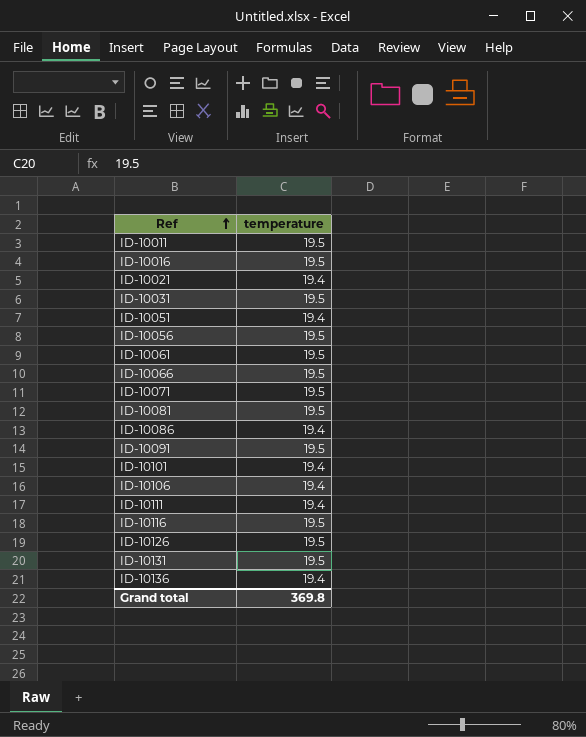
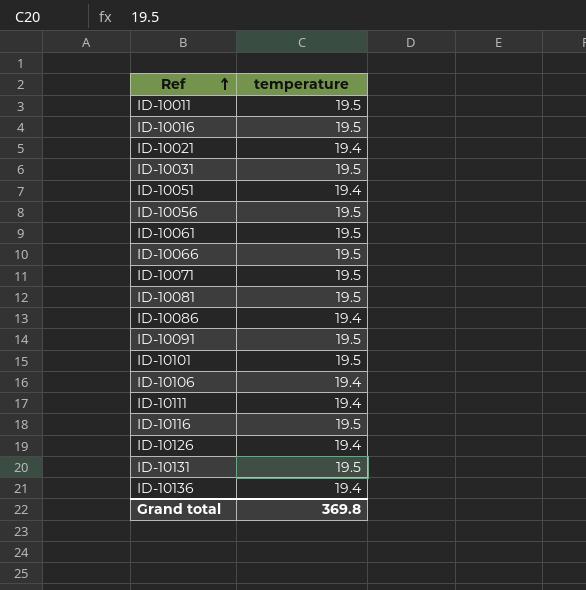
ID-10101 | temperature: 19.4 -> 19.5
ID-10126 | temperature: 19.5 -> 19.4

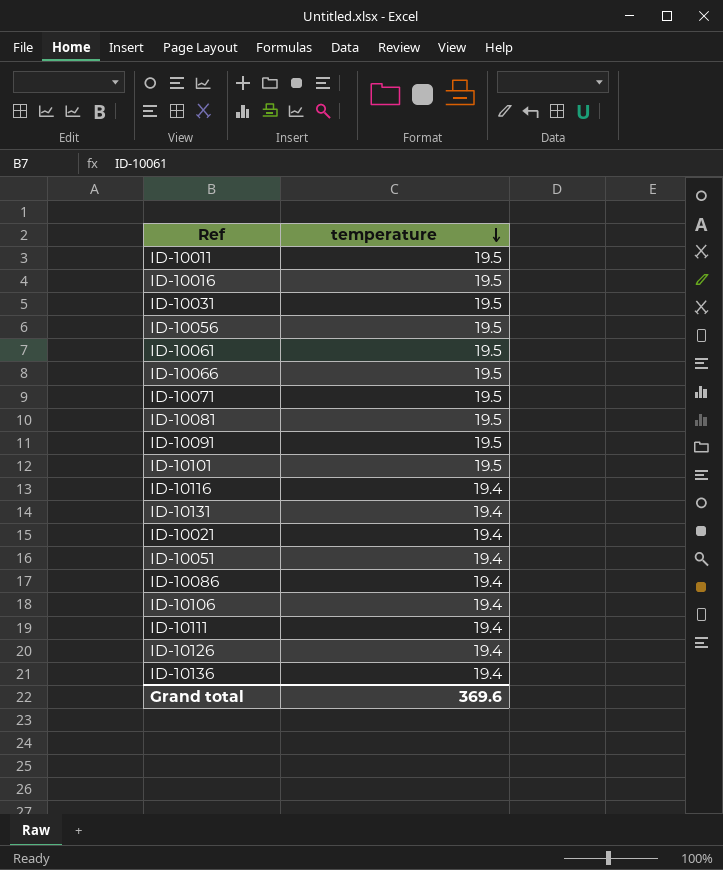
row order: Ref ascending -> temperature descending
ID-10116 | temperature: 19.5 -> 19.4
ID-10131 | temperature: 19.5 -> 19.4
Grand total | temperature: 369.8 -> 369.6

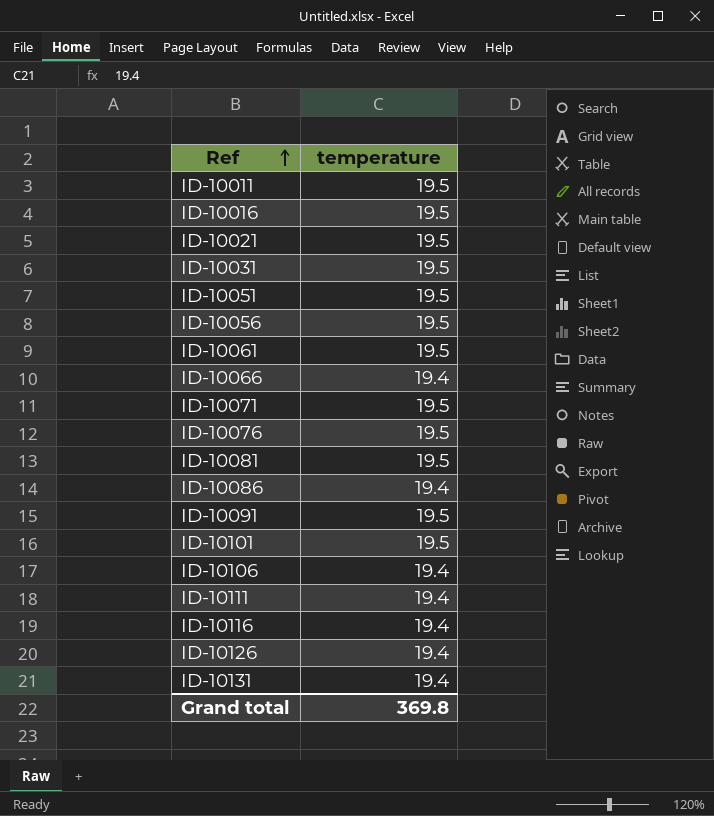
row order: temperature descending -> Ref ascending
row ID-10136: 19.4 -> none
ID-10021 | temperature: 19.4 -> 19.5
ID-10051 | temperature: 19.4 -> 19.5
ID-10066 | temperature: 19.5 -> 19.4
row ID-10076: none -> 19.5
Grand total | temperature: 369.6 -> 369.8

